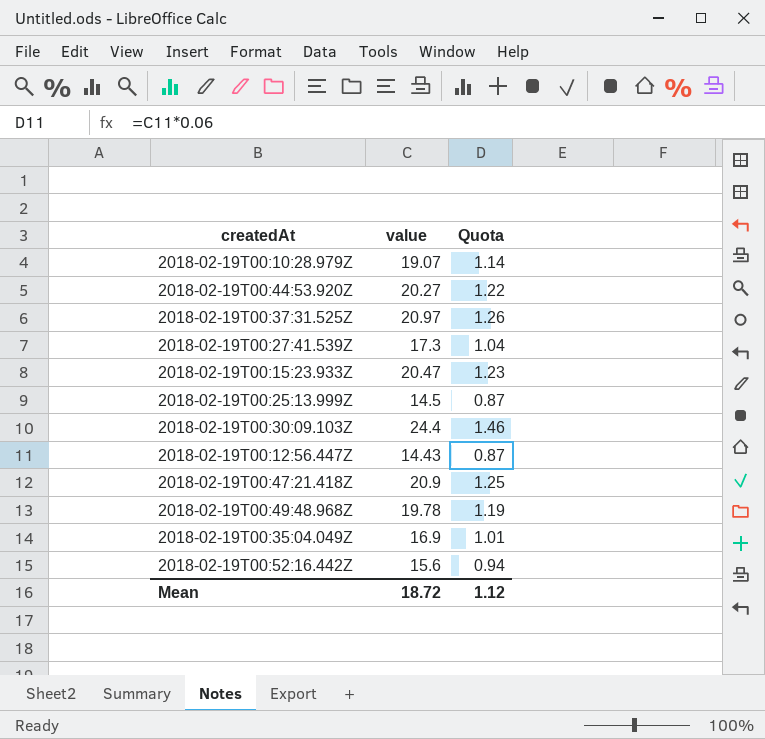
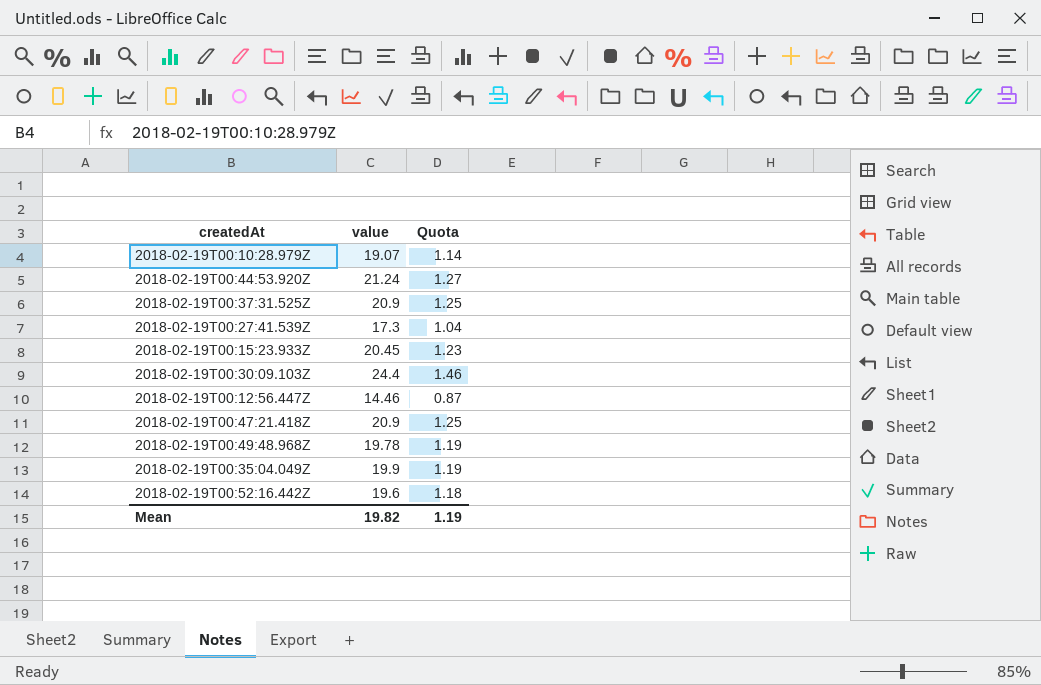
row 2018-02-19T00:25:13.999Z: 14.5 | 0.87 -> none
2018-02-19T00:44:53.920Z | value: 20.27 -> 21.24
2018-02-19T00:44:53.920Z | Quota: 1.22 -> 1.27
2018-02-19T00:37:31.525Z | value: 20.97 -> 20.9
2018-02-19T00:37:31.525Z | Quota: 1.26 -> 1.25
2018-02-19T00:15:23.933Z | value: 20.47 -> 20.45
2018-02-19T00:12:56.447Z | value: 14.43 -> 14.46
2018-02-19T00:35:04.049Z | value: 16.9 -> 19.9
2018-02-19T00:35:04.049Z | Quota: 1.01 -> 1.19
2018-02-19T00:52:16.442Z | value: 15.6 -> 19.6
2018-02-19T00:52:16.442Z | Quota: 0.94 -> 1.18
Mean | value: 18.72 -> 19.82
Mean | Quota: 1.12 -> 1.19

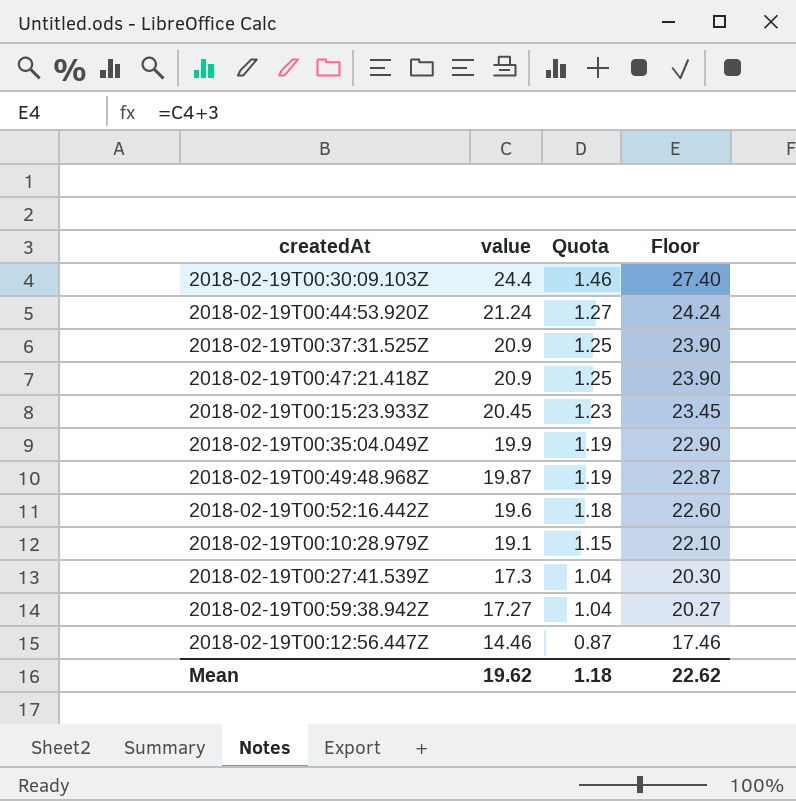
row order: none -> value descending
column Floor | formula: none -> [value] + 3
2018-02-19T00:49:48.968Z | value: 19.78 -> 19.87
2018-02-19T00:10:28.979Z | value: 19.07 -> 19.1
2018-02-19T00:10:28.979Z | Quota: 1.14 -> 1.15
row 2018-02-19T00:59:38.942Z: none -> 17.27 | 1.04 | 20.27
Mean | value: 19.82 -> 19.62
Mean | Quota: 1.19 -> 1.18

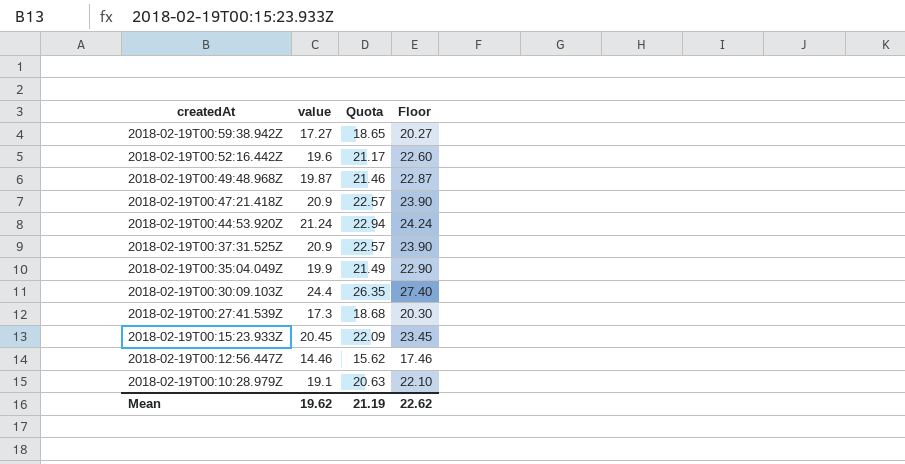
row order: value descending -> createdAt descending
column Quota | formula: [value] * 0.06 -> [value] * 1.08
Mean | Quota: 1.18 -> 21.19

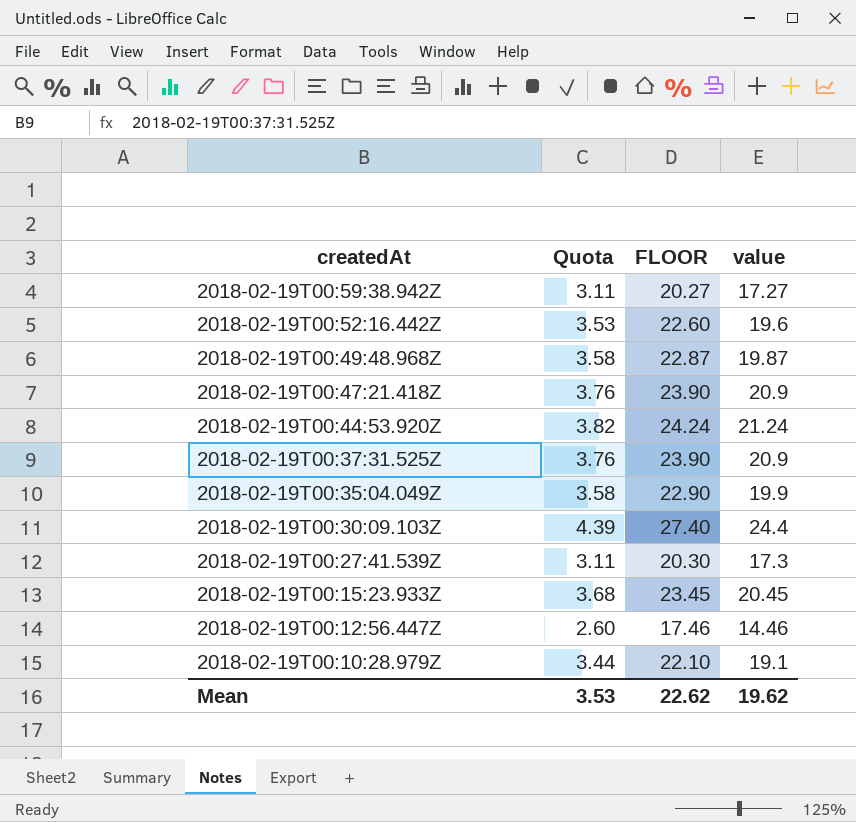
column Quota | formula: [value] * 1.08 -> [value] * 0.18
column name: Floor -> FLOOR
column value | position: 2 -> 4
Mean | Quota: 21.19 -> 3.53

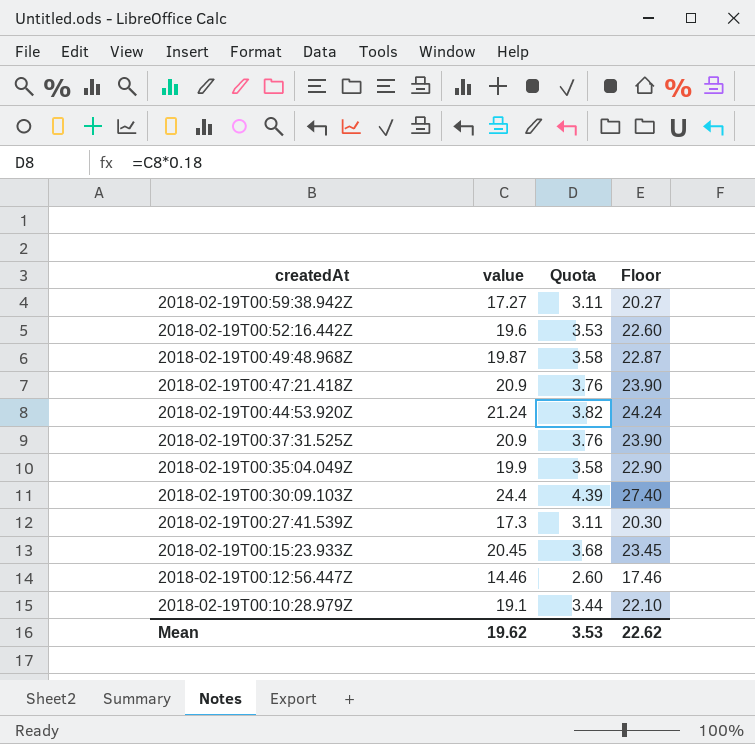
column value | position: 4 -> 2
column name: FLOOR -> Floor

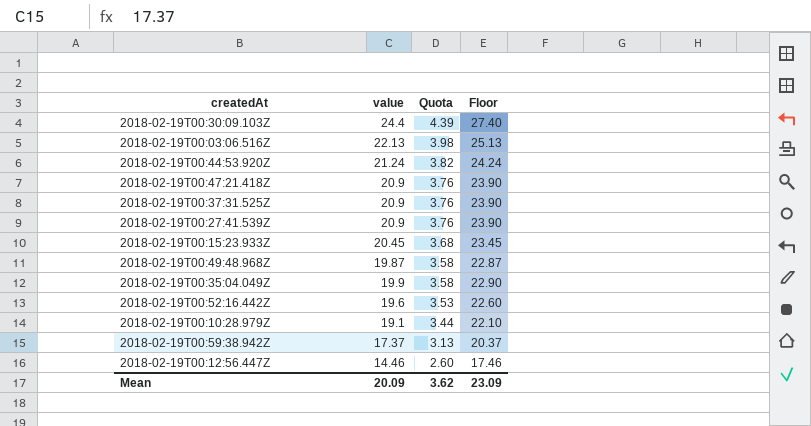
row order: createdAt descending -> Quota descending
row 2018-02-19T00:03:06.516Z: none -> 22.13 | 3.98 | 25.13
2018-02-19T00:27:41.539Z | value: 17.3 -> 20.9
2018-02-19T00:27:41.539Z | Quota: 3.11 -> 3.76
2018-02-19T00:27:41.539Z | Floor: 20.30 -> 23.90
2018-02-19T00:59:38.942Z | value: 17.27 -> 17.37
2018-02-19T00:59:38.942Z | Quota: 3.11 -> 3.13
2018-02-19T00:59:38.942Z | Floor: 20.27 -> 20.37
Mean | value: 19.62 -> 20.09
Mean | Quota: 3.53 -> 3.62
Mean | Floor: 22.62 -> 23.09

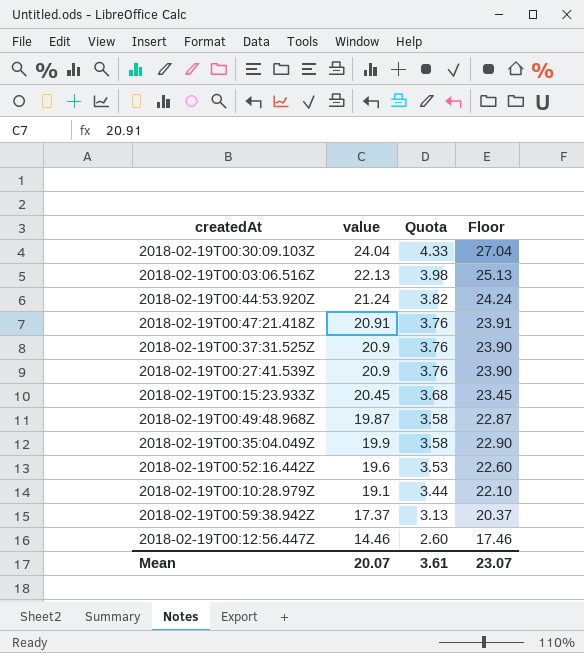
2018-02-19T00:30:09.103Z | value: 24.4 -> 24.04
2018-02-19T00:30:09.103Z | Quota: 4.39 -> 4.33
2018-02-19T00:30:09.103Z | Floor: 27.40 -> 27.04
2018-02-19T00:47:21.418Z | value: 20.9 -> 20.91
2018-02-19T00:47:21.418Z | Floor: 23.90 -> 23.91
Mean | value: 20.09 -> 20.07
Mean | Quota: 3.62 -> 3.61
Mean | Floor: 23.09 -> 23.07

